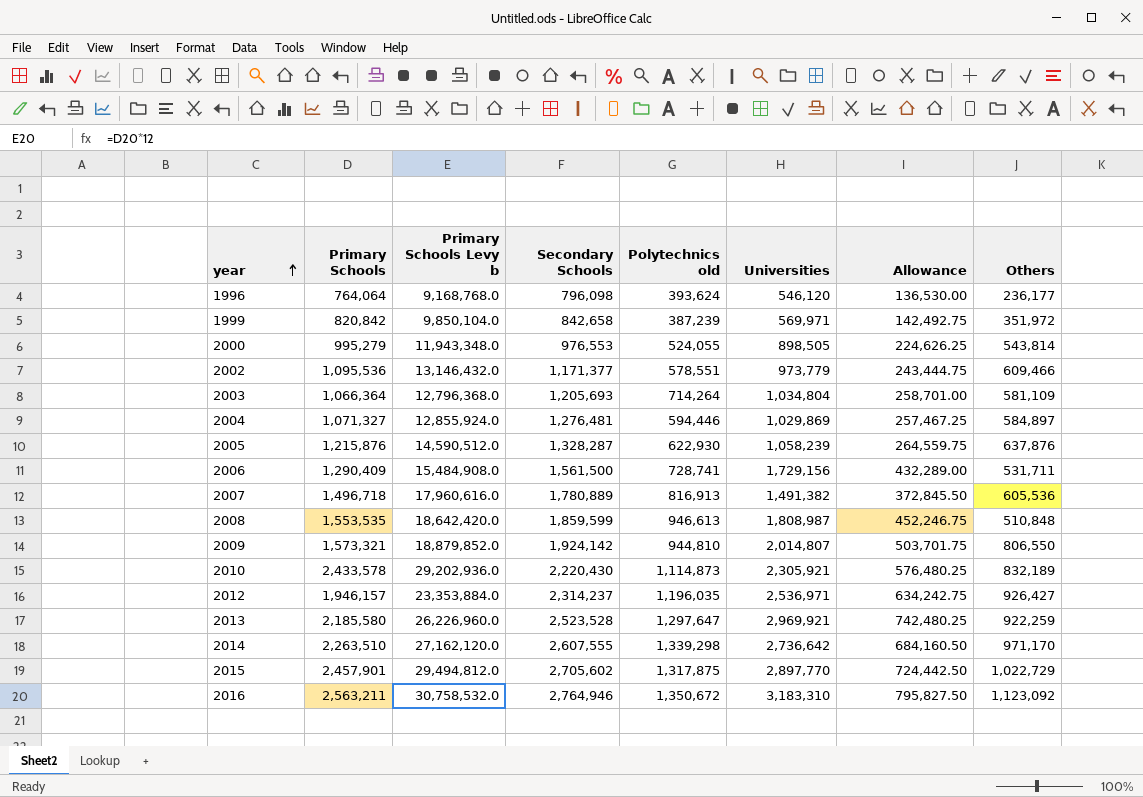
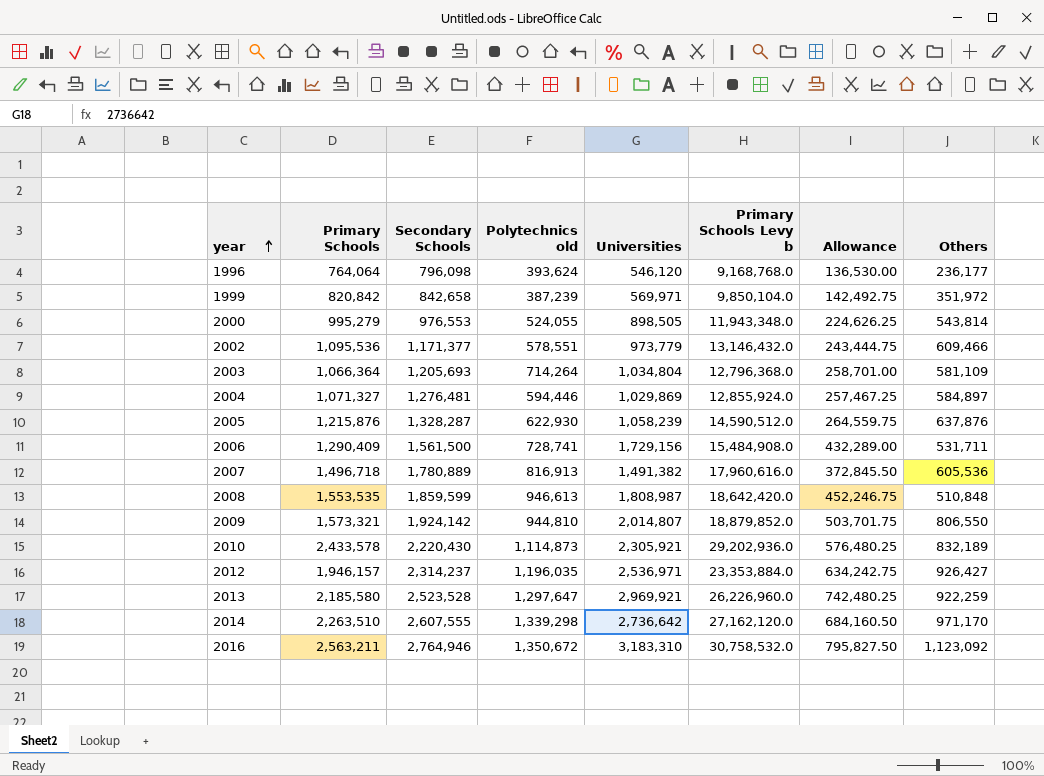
column Primary Schools Levy b | position: 3 -> 6
row 2015: 2,457,901 | 29,494,812.0 | 2,705,602 | 1,317,875 | 2,897,770 | 724,442.50 | 1,022,729 -> none

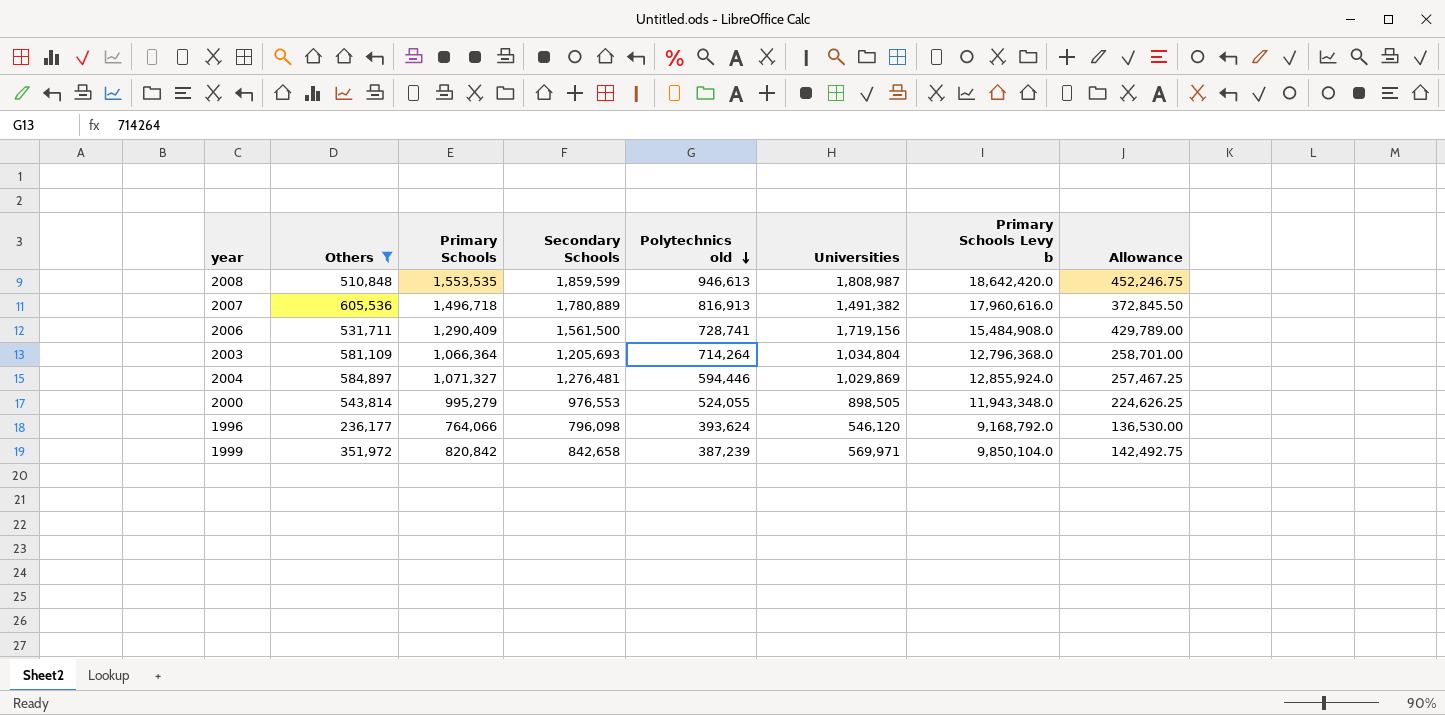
filter: none -> Others <= 605,536
row order: year ascending -> Polytechnics old descending
column Others | position: 8 -> 2
2006 | Universities: 1,729,156 -> 1,719,156
2006 | Allowance: 432,289.00 -> 429,789.00
1996 | Primary Schools: 764,064 -> 764,066
1996 | Primary Schools Levy b: 9,168,768.0 -> 9,168,792.0

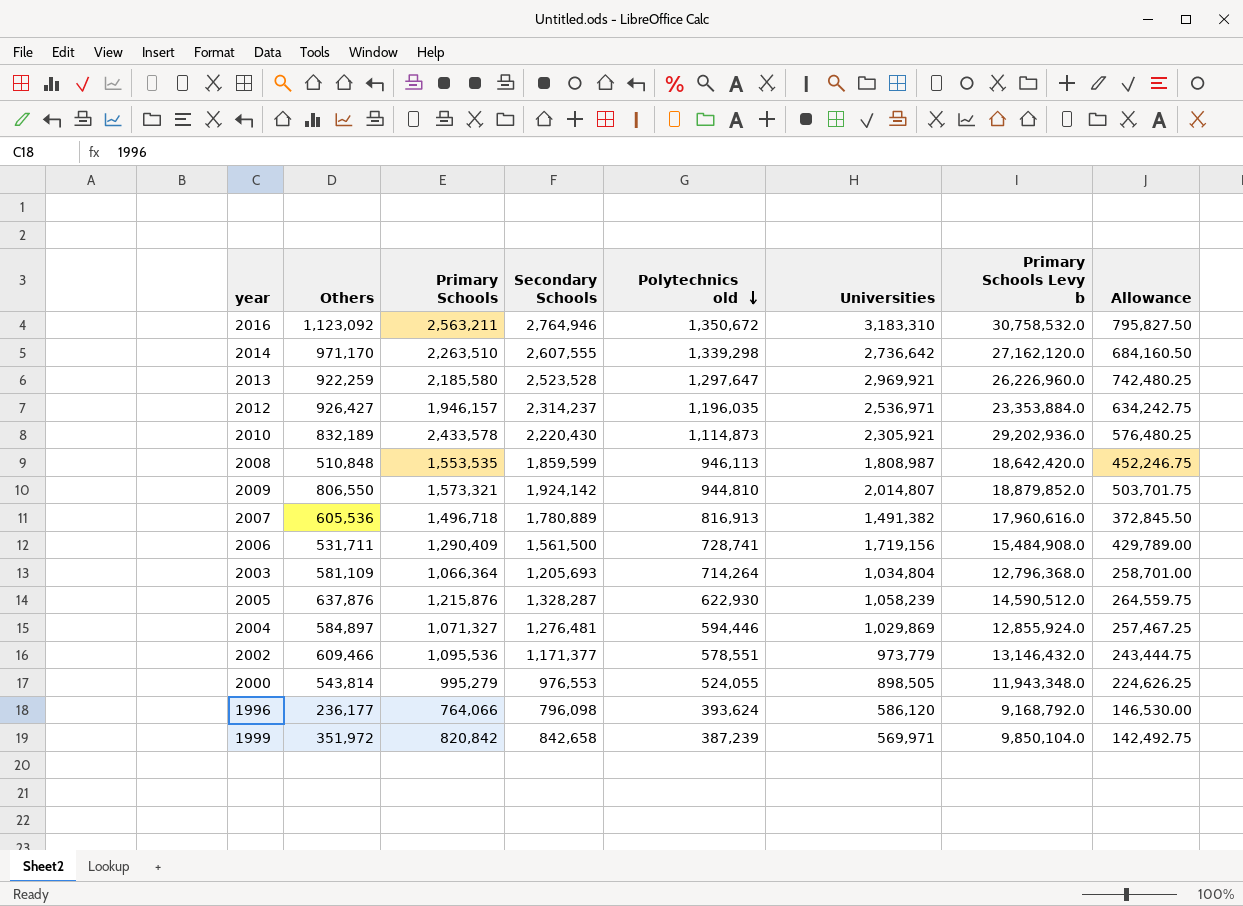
filter: Others <= 605,536 -> none
2008 | Polytechnics old: 946,613 -> 946,113
1996 | Universities: 546,120 -> 586,120
1996 | Allowance: 136,530.00 -> 146,530.00

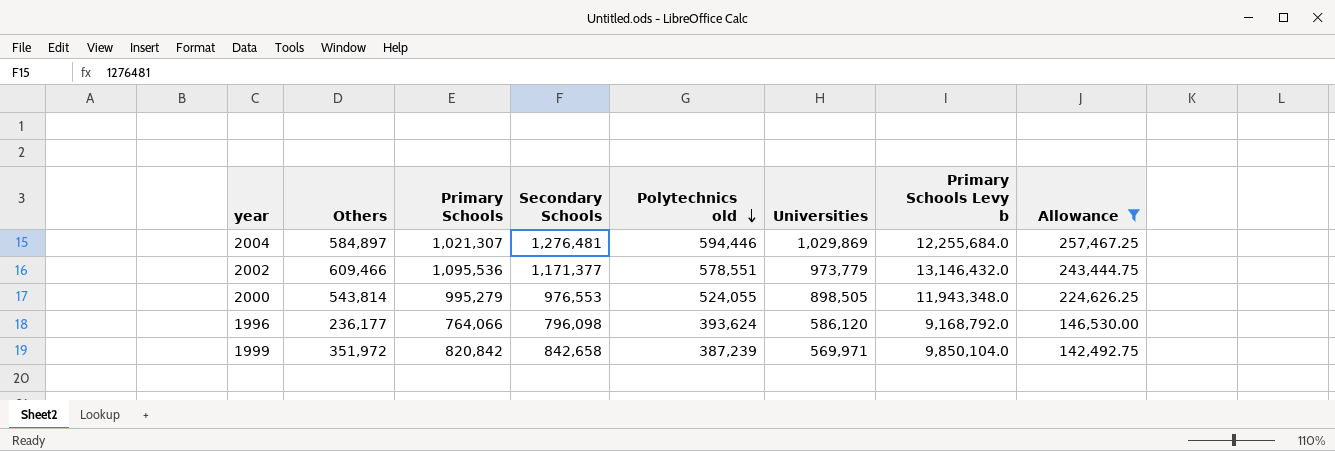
filter: none -> Allowance <= 257,467.25
2004 | Primary Schools: 1,071,327 -> 1,021,307
2004 | Primary Schools Levy b: 12,855,924.0 -> 12,255,684.0

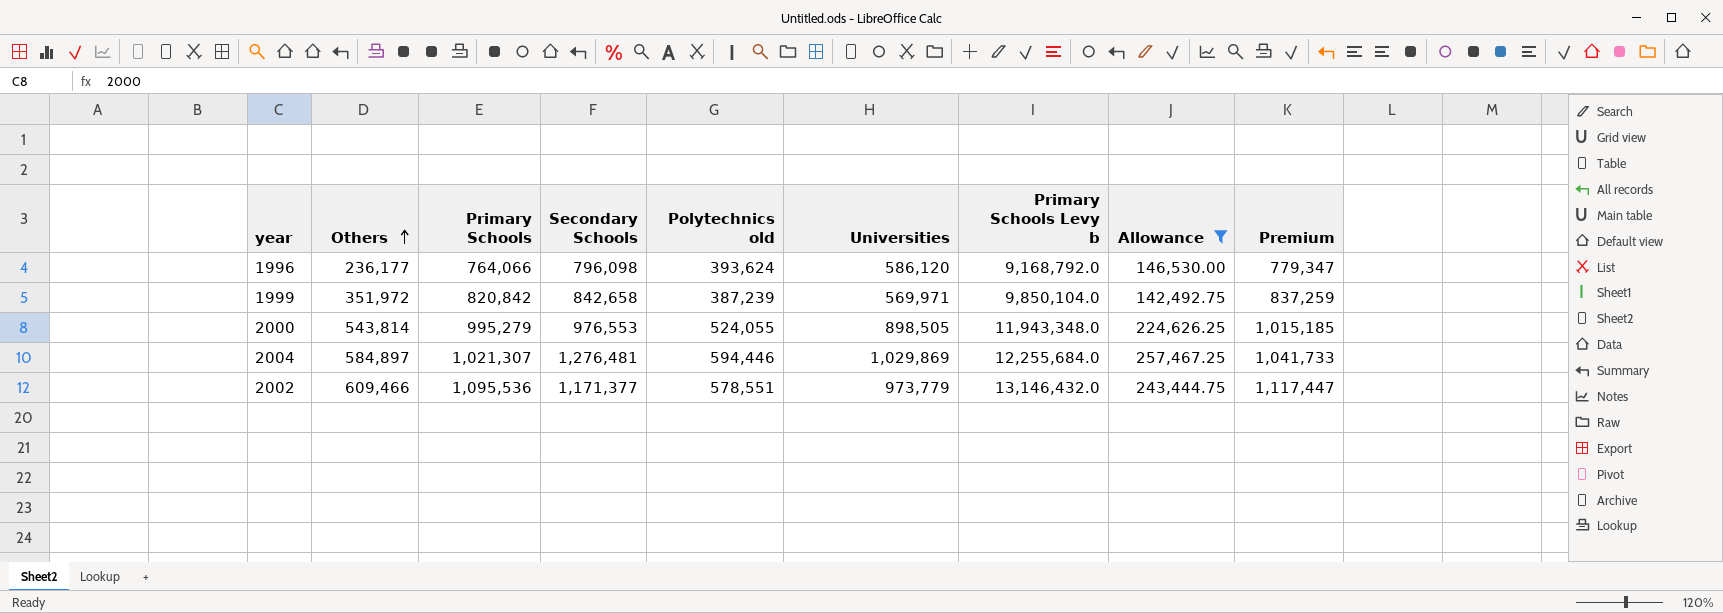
row order: Polytechnics old descending -> Others ascending
column Premium | formula: none -> [Primary Schools] * 1.02

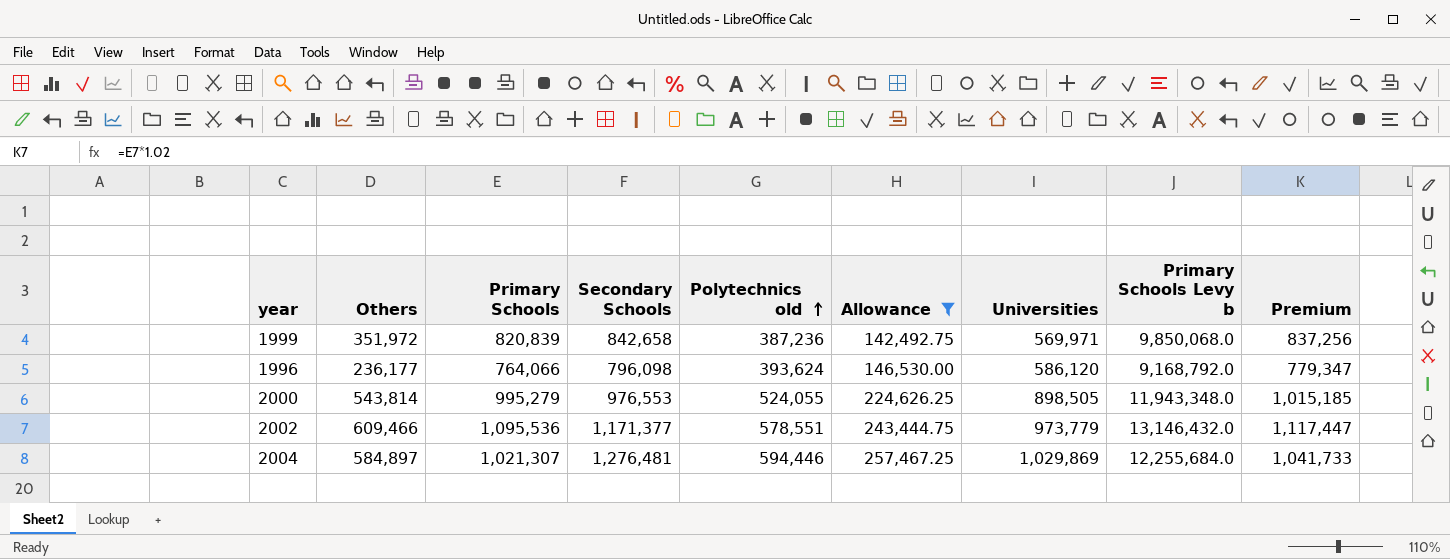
row order: Others ascending -> Polytechnics old ascending
column Allowance | position: 8 -> 6
1999 | Primary Schools: 820,842 -> 820,839
1999 | Polytechnics old: 387,239 -> 387,236
1999 | Primary Schools Levy b: 9,850,104.0 -> 9,850,068.0
1999 | Premium: 837,259 -> 837,256

